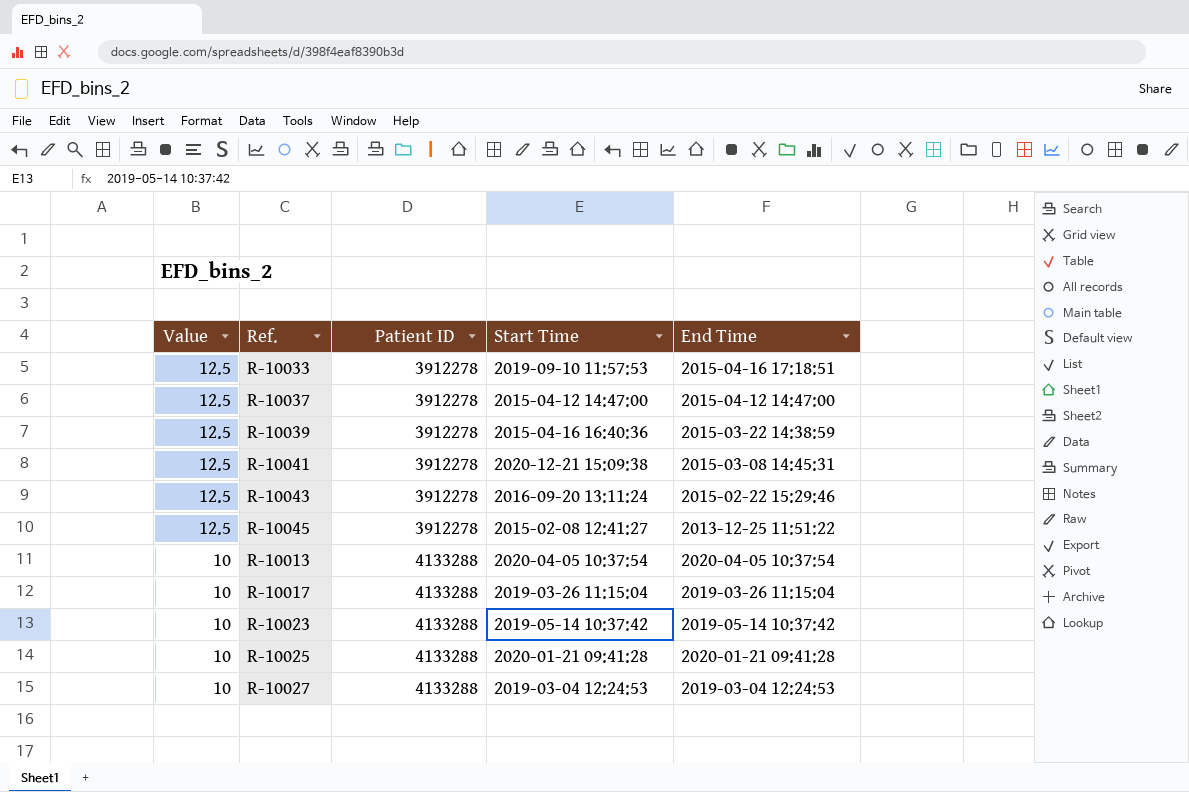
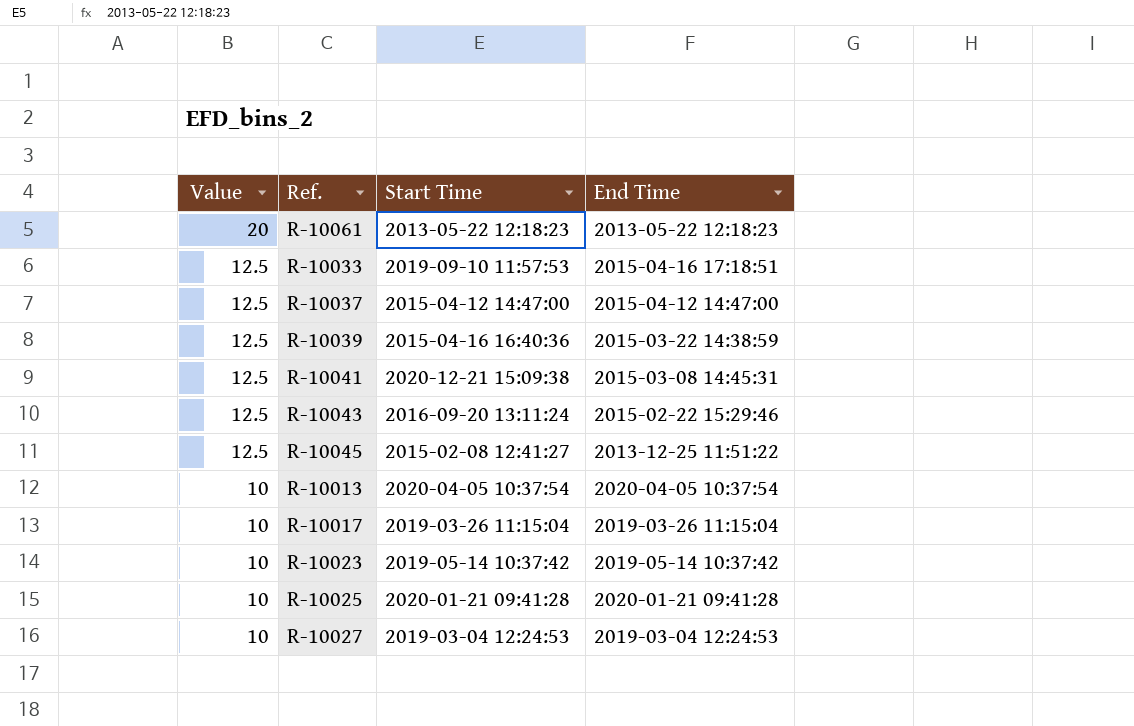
column Patient ID | position: 3 -> none
row R-10061: none -> 20 | 2013-05-22 12:18:23 | 2013-05-22 12:18:23

